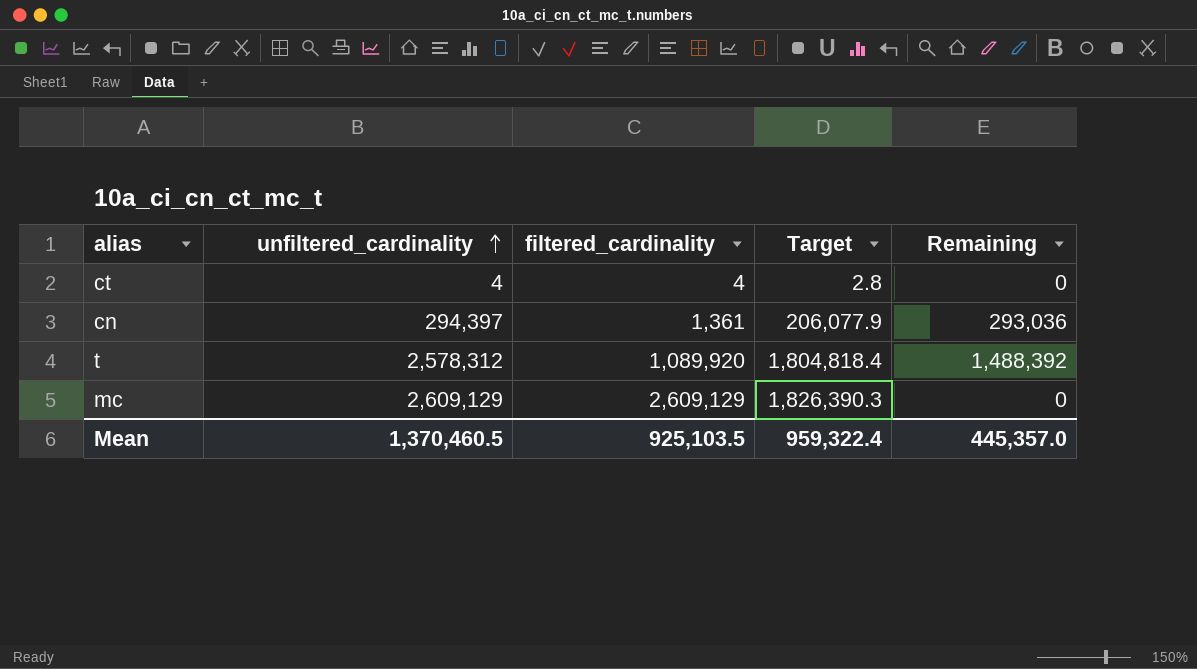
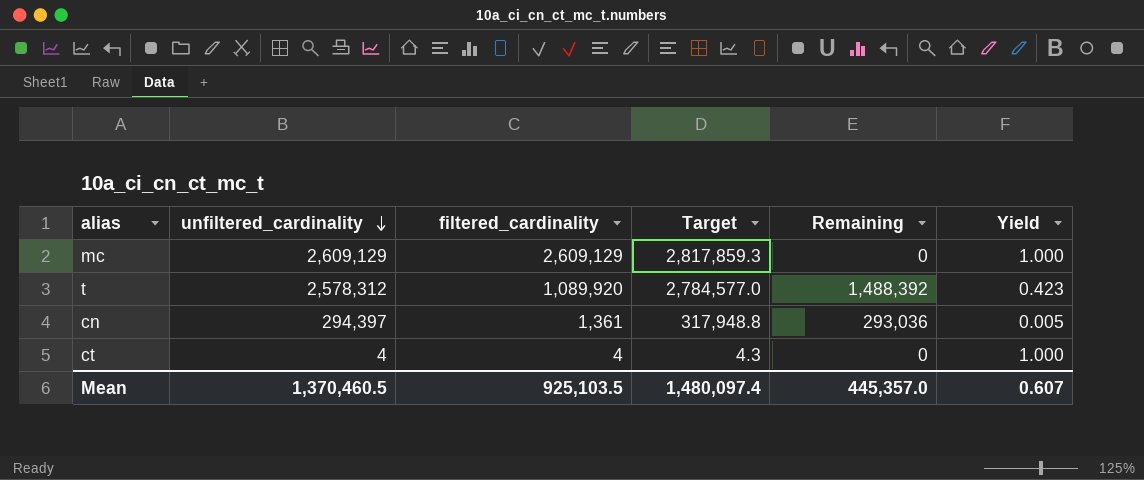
row order: unfiltered_cardinality ascending -> unfiltered_cardinality descending
column Target | formula: [unfiltered_cardinality] * 0.7 -> [unfiltered_cardinality] * 1.08
column Yield | formula: none -> [filtered_cardinality] / [unfiltered_cardinality]
Mean | Target: 959,322.4 -> 1,480,097.4

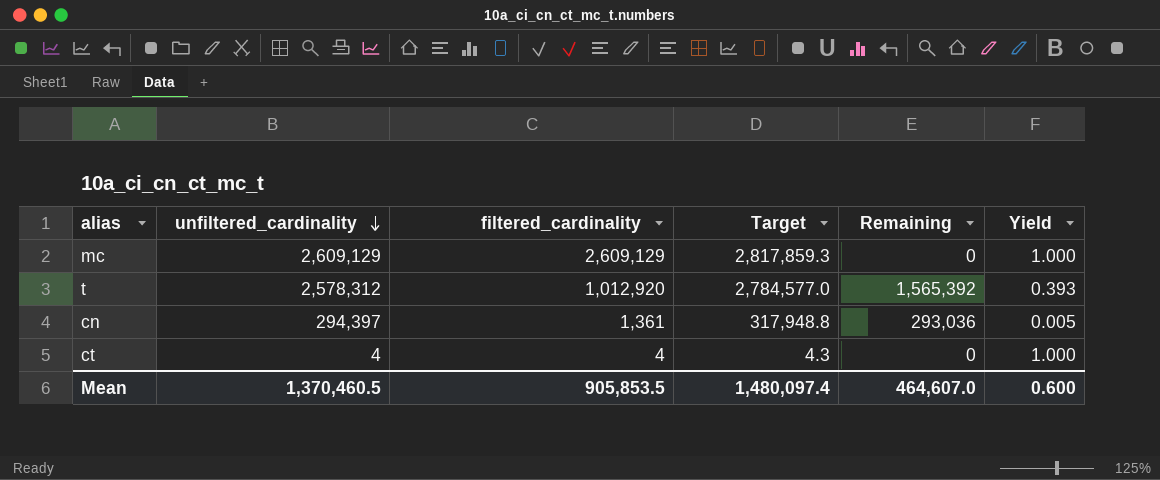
t | filtered_cardinality: 1,089,920 -> 1,012,920
t | Remaining: 1,488,392 -> 1,565,392
t | Yield: 0.423 -> 0.393
Mean | filtered_cardinality: 925,103.5 -> 905,853.5
Mean | Remaining: 445,357.0 -> 464,607.0
Mean | Yield: 0.607 -> 0.600

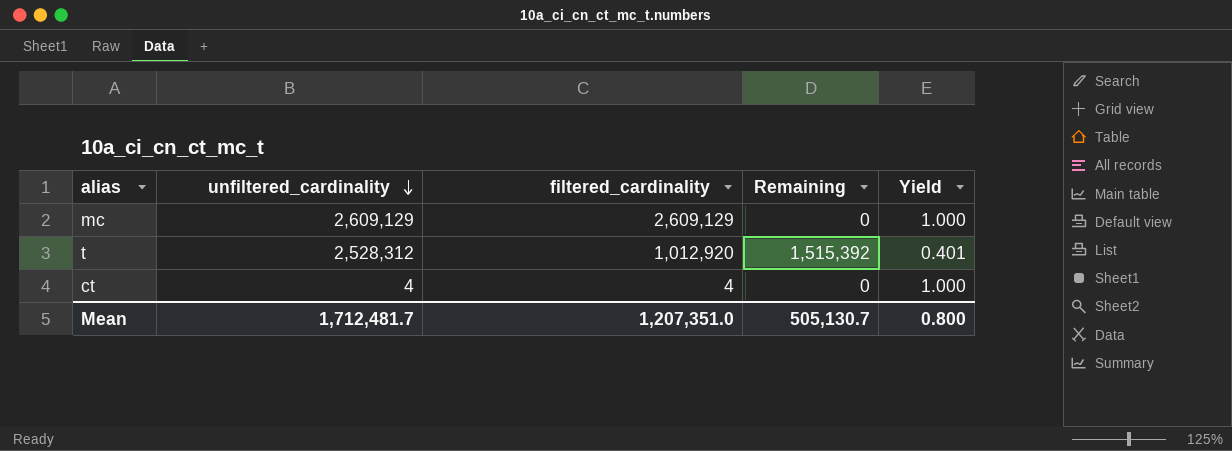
column Target | formula: [unfiltered_cardinality] * 1.08 -> none
row cn: 294,397 | 1,361 | 317,948.8 | 293,036 | 0.005 -> none
t | unfiltered_cardinality: 2,578,312 -> 2,528,312
t | Remaining: 1,565,392 -> 1,515,392
t | Yield: 0.393 -> 0.401
Mean | unfiltered_cardinality: 1,370,460.5 -> 1,712,481.7
Mean | filtered_cardinality: 905,853.5 -> 1,207,351.0
Mean | Remaining: 464,607.0 -> 505,130.7
Mean | Yield: 0.600 -> 0.800

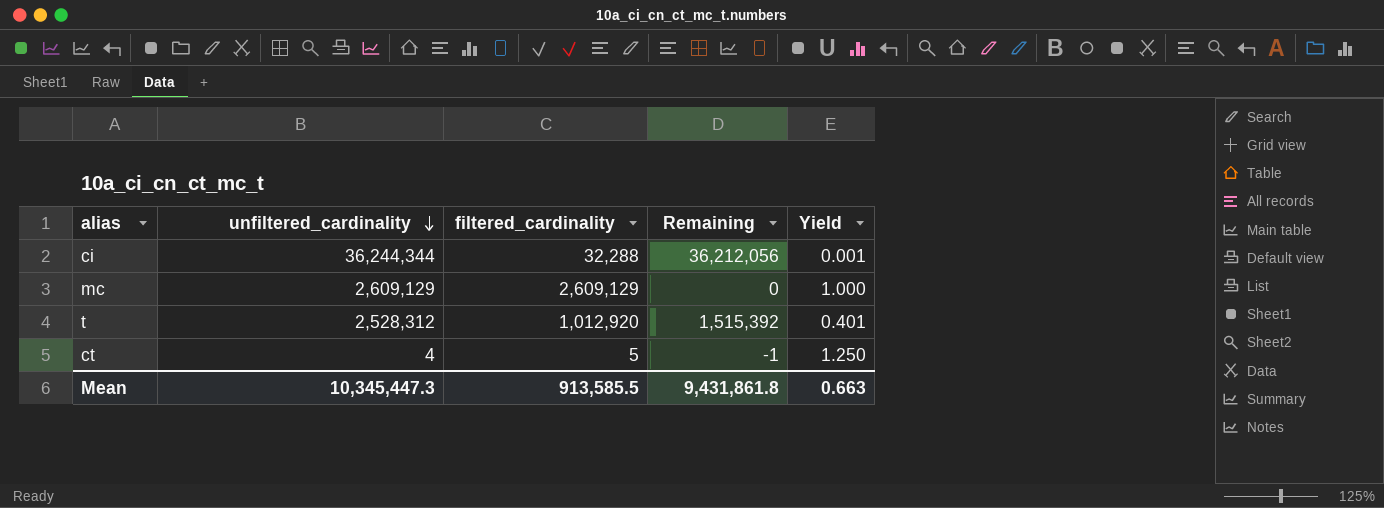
row ci: none -> 36,244,344 | 32,288 | 36,212,056 | 0.001
ct | filtered_cardinality: 4 -> 5
ct | Remaining: 0 -> -1
ct | Yield: 1.000 -> 1.250
Mean | unfiltered_cardinality: 1,712,481.7 -> 10,345,447.3
Mean | filtered_cardinality: 1,207,351.0 -> 913,585.5
Mean | Remaining: 505,130.7 -> 9,431,861.8
Mean | Yield: 0.800 -> 0.663

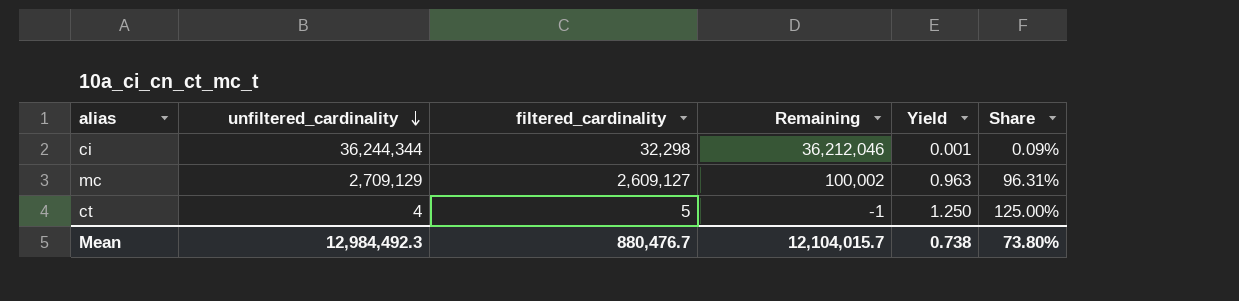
column Share | formula: none -> [filtered_cardinality] / [unfiltered_cardinality]
row t: 2,528,312 | 1,012,920 | 1,515,392 | 0.401 -> none
ci | filtered_cardinality: 32,288 -> 32,298
ci | Remaining: 36,212,056 -> 36,212,046
mc | unfiltered_cardinality: 2,609,129 -> 2,709,129
mc | filtered_cardinality: 2,609,129 -> 2,609,127
mc | Remaining: 0 -> 100,002
mc | Yield: 1.000 -> 0.963
Mean | unfiltered_cardinality: 10,345,447.3 -> 12,984,492.3
Mean | filtered_cardinality: 913,585.5 -> 880,476.7
Mean | Remaining: 9,431,861.8 -> 12,104,015.7
Mean | Yield: 0.663 -> 0.738

